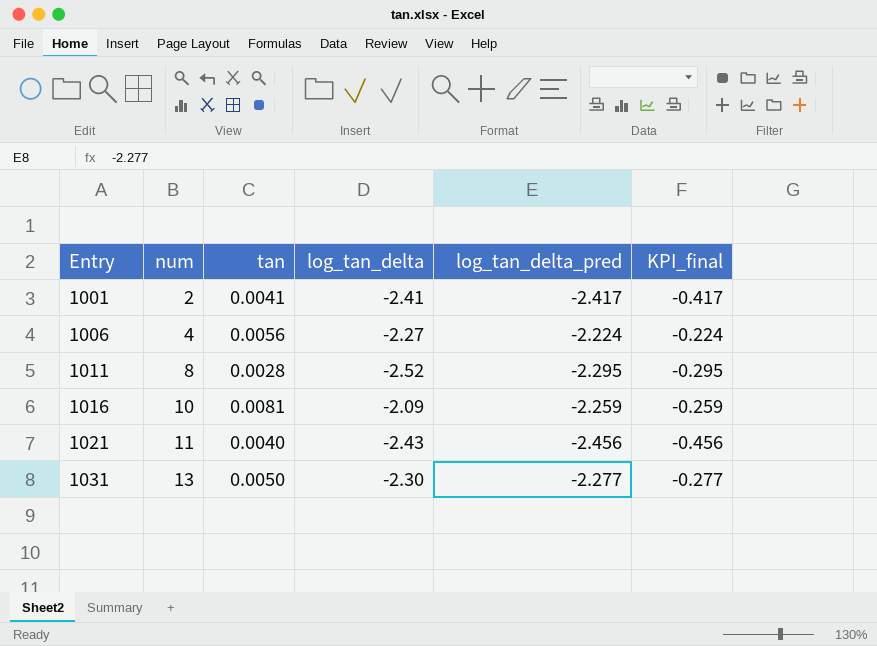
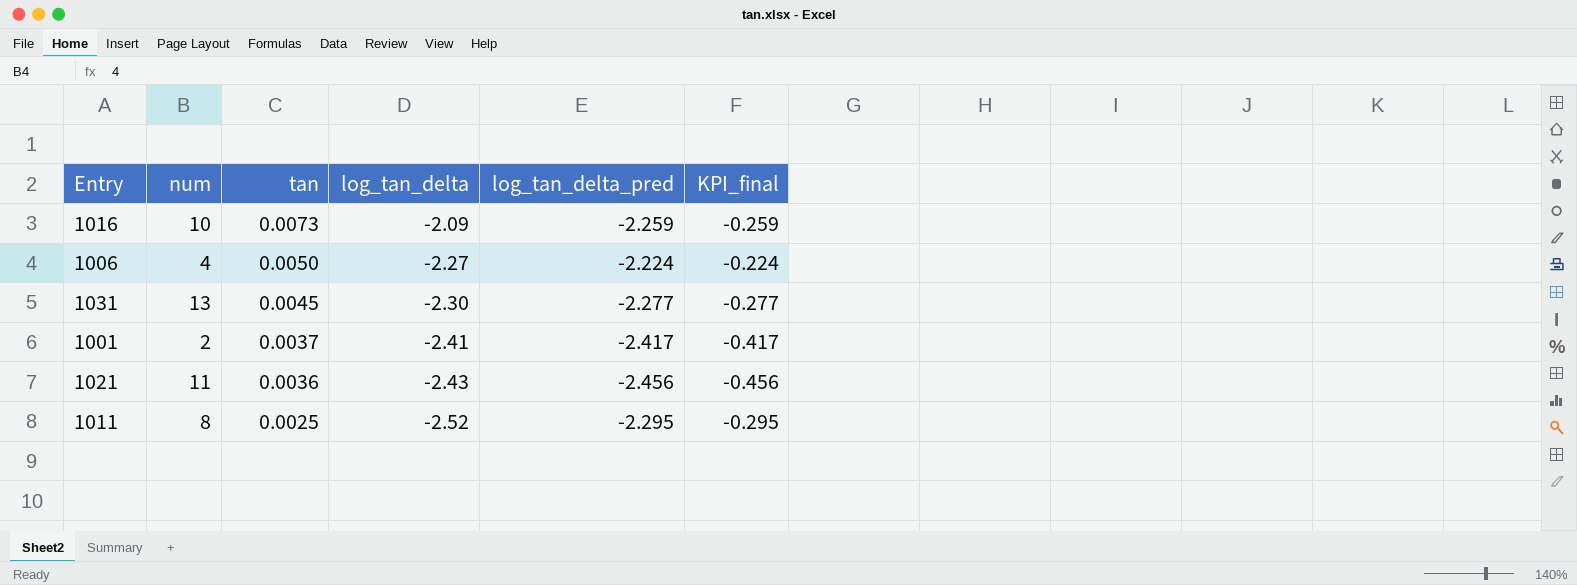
row order: Entry ascending -> tan descending
1016 | tan: 0.0081 -> 0.0073
1006 | tan: 0.0056 -> 0.0050
1031 | tan: 0.0050 -> 0.0045
1001 | tan: 0.0041 -> 0.0037
1021 | tan: 0.0040 -> 0.0036
1011 | tan: 0.0028 -> 0.0025

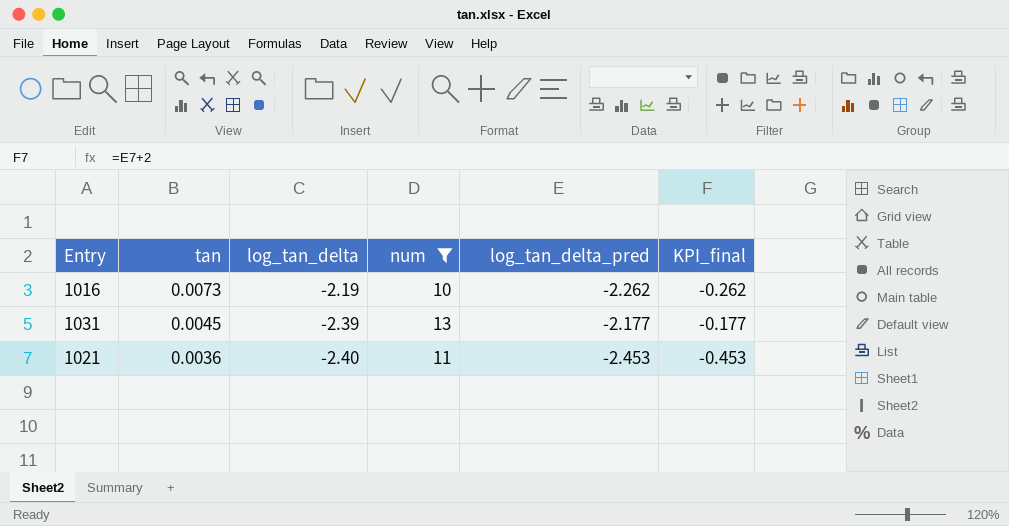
filter: none -> num >= 10
column num | position: 2 -> 4
1016 | log_tan_delta: -2.09 -> -2.19
1016 | log_tan_delta_pred: -2.259 -> -2.262
1016 | KPI_final: -0.259 -> -0.262
1031 | log_tan_delta: -2.30 -> -2.39
1031 | log_tan_delta_pred: -2.277 -> -2.177
1031 | KPI_final: -0.277 -> -0.177
1021 | log_tan_delta: -2.43 -> -2.40
1021 | log_tan_delta_pred: -2.456 -> -2.453
1021 | KPI_final: -0.456 -> -0.453

